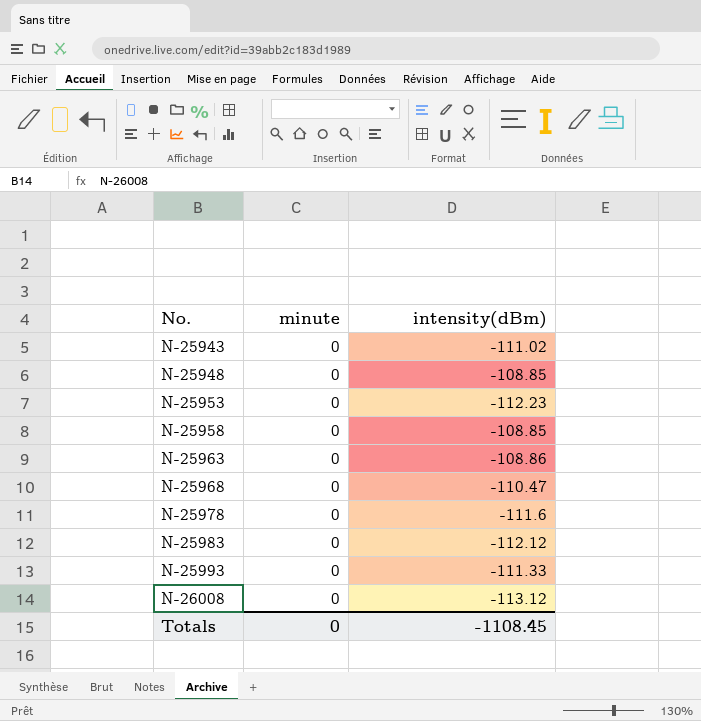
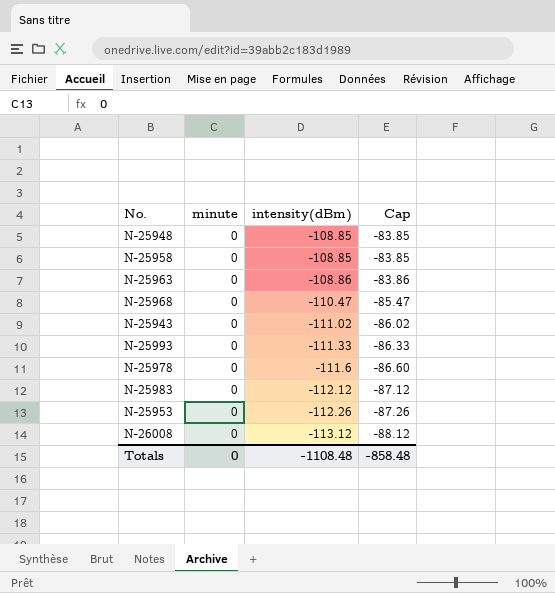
row order: No. ascending -> intensity(dBm) descending
column Cap | formula: none -> [intensity(dBm)] + 25
N-25953 | intensity(dBm): -112.23 -> -112.26
Totals | intensity(dBm): -1108.45 -> -1108.48

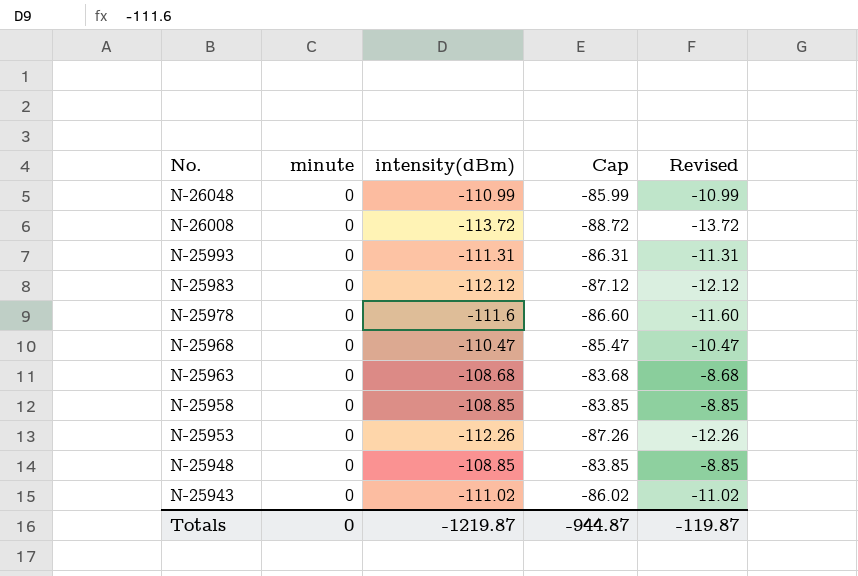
row order: intensity(dBm) descending -> No. descending
column Revised | formula: none -> [intensity(dBm)] + 100
row N-26048: none -> 0 | -110.99 | -85.99 | -10.99
N-26008 | intensity(dBm): -113.12 -> -113.72
N-26008 | Cap: -88.12 -> -88.72
N-25993 | intensity(dBm): -111.33 -> -111.31
N-25993 | Cap: -86.33 -> -86.31
N-25963 | intensity(dBm): -108.86 -> -108.68
N-25963 | Cap: -83.86 -> -83.68
Totals | intensity(dBm): -1108.48 -> -1219.87
Totals | Cap: -858.48 -> -944.87

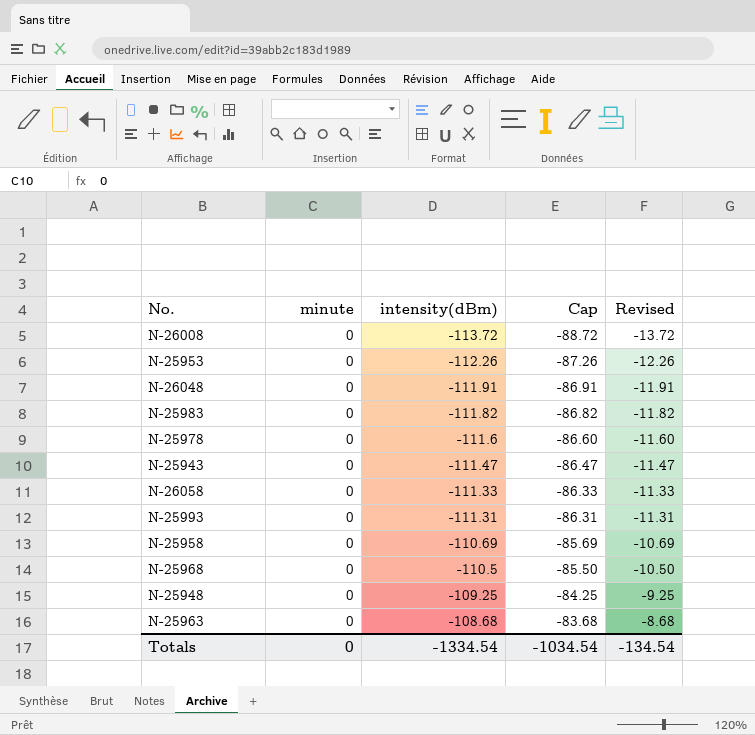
row order: No. descending -> intensity(dBm) ascending
N-26048 | intensity(dBm): -110.99 -> -111.91
N-26048 | Cap: -85.99 -> -86.91
N-26048 | Revised: -10.99 -> -11.91
N-25983 | intensity(dBm): -112.12 -> -111.82
N-25983 | Cap: -87.12 -> -86.82
N-25983 | Revised: -12.12 -> -11.82
N-25943 | intensity(dBm): -111.02 -> -111.47
N-25943 | Cap: -86.02 -> -86.47
N-25943 | Revised: -11.02 -> -11.47
row N-26058: none -> 0 | -111.33 | -86.33 | -11.33
N-25958 | intensity(dBm): -108.85 -> -110.69
N-25958 | Cap: -83.85 -> -85.69
N-25958 | Revised: -8.85 -> -10.69
N-25968 | intensity(dBm): -110.47 -> -110.5
N-25968 | Cap: -85.47 -> -85.50
N-25968 | Revised: -10.47 -> -10.50
N-25948 | intensity(dBm): -108.85 -> -109.25
N-25948 | Cap: -83.85 -> -84.25
N-25948 | Revised: -8.85 -> -9.25
Totals | intensity(dBm): -1219.87 -> -1334.54
Totals | Cap: -944.87 -> -1034.54
Totals | Revised: -119.87 -> -134.54

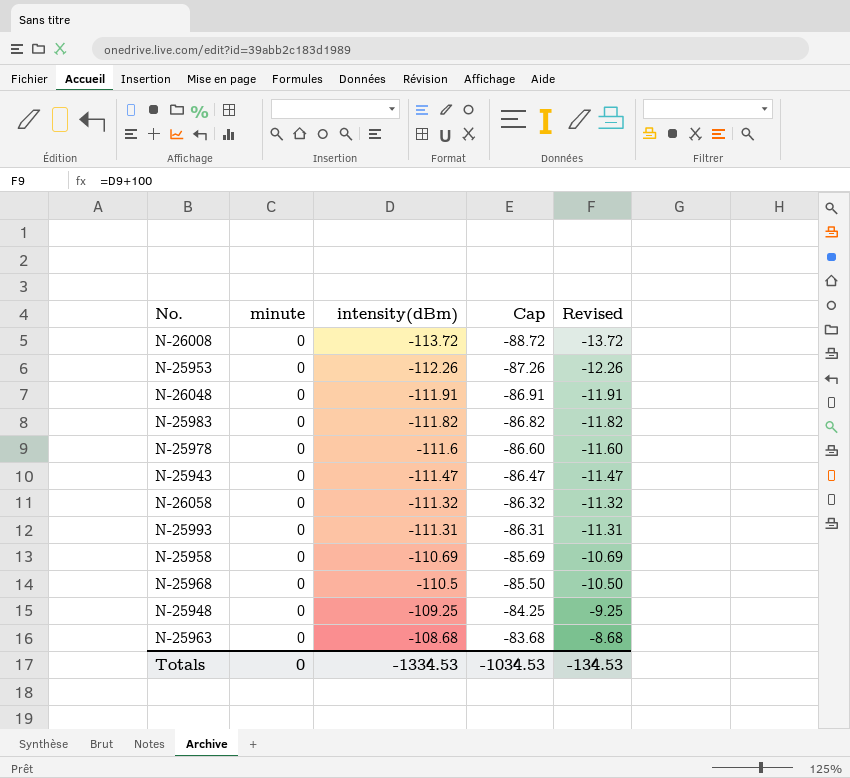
N-26058 | intensity(dBm): -111.33 -> -111.32
N-26058 | Cap: -86.33 -> -86.32
N-26058 | Revised: -11.33 -> -11.32
Totals | intensity(dBm): -1334.54 -> -1334.53
Totals | Cap: -1034.54 -> -1034.53
Totals | Revised: -134.54 -> -134.53

